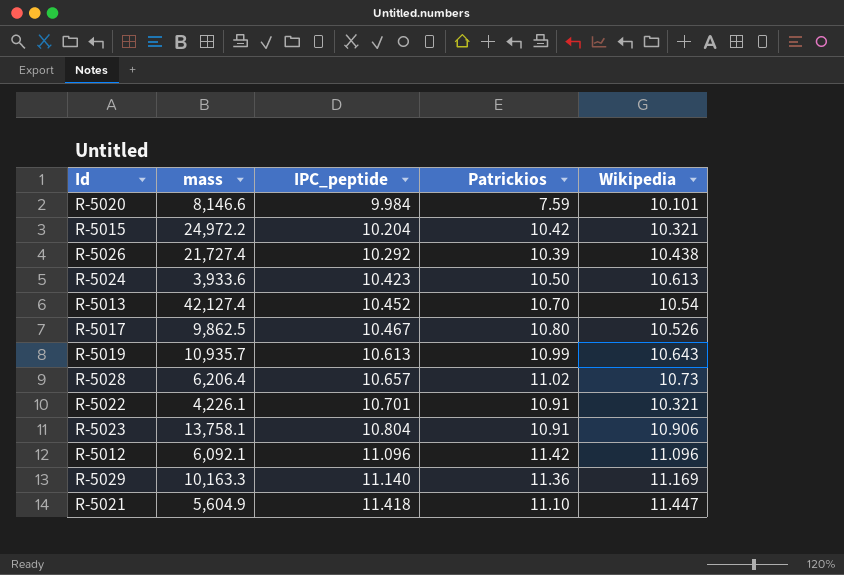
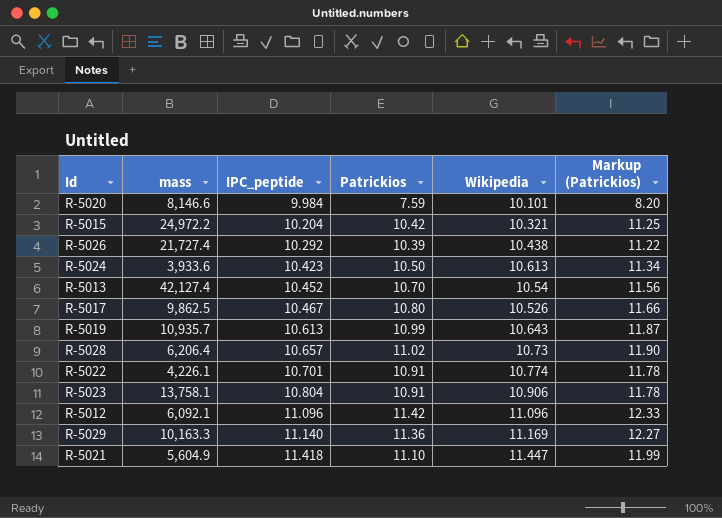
column Markup (Patrickios) | formula: none -> [Patrickios] * 1.08
R-5022 | Wikipedia: 10.321 -> 10.774

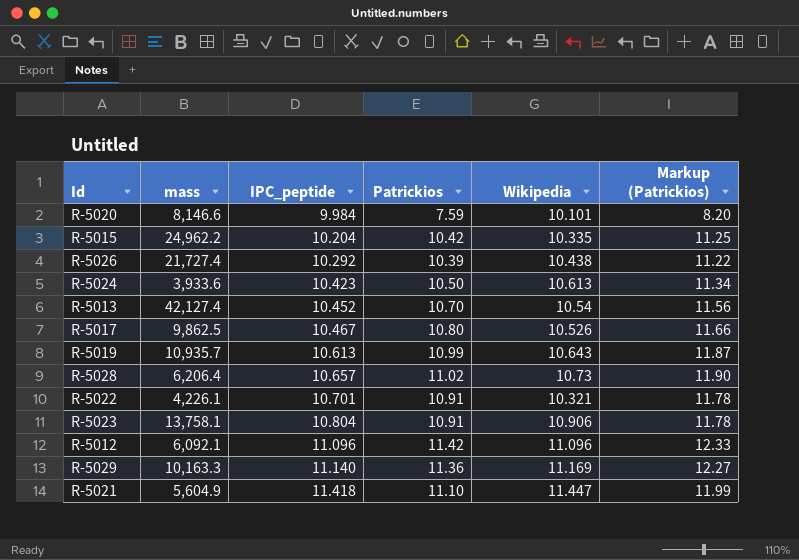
R-5015 | mass: 24,972.2 -> 24,962.2
R-5015 | Wikipedia: 10.321 -> 10.335
R-5022 | Wikipedia: 10.774 -> 10.321

